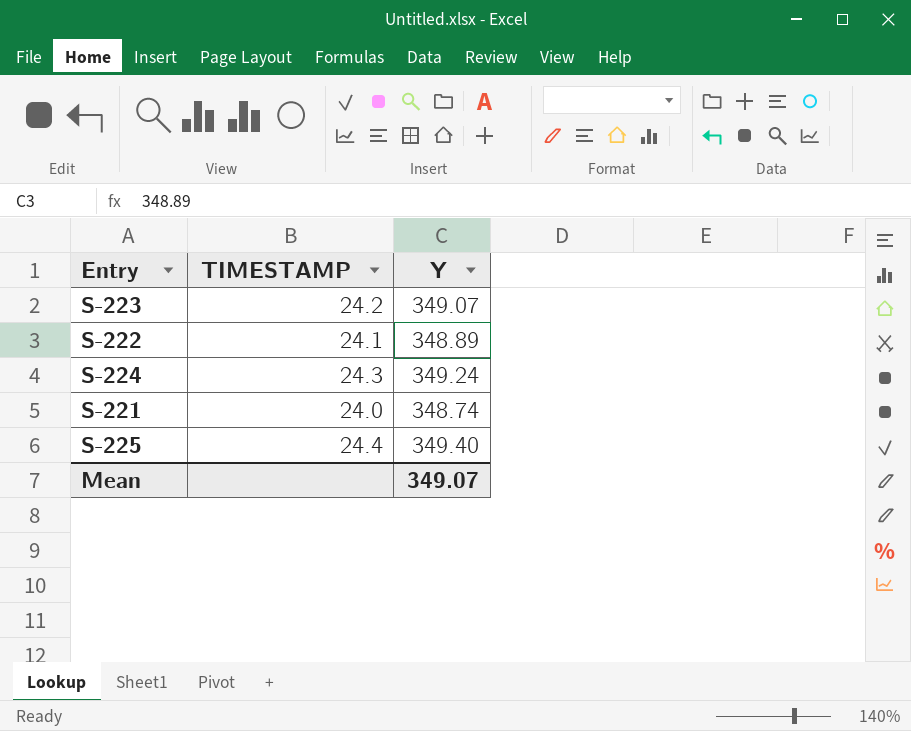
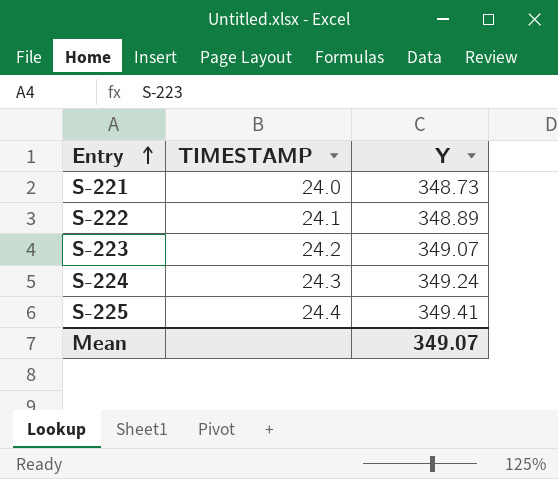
row order: none -> Entry ascending
S-221 | Y: 348.74 -> 348.73
S-225 | Y: 349.40 -> 349.41

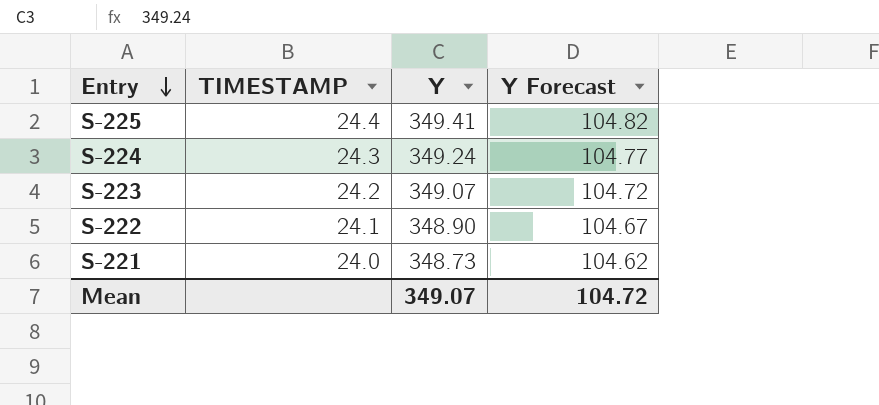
row order: Entry ascending -> Entry descending
column Y Forecast | formula: none -> [Y] * 0.3
S-222 | Y: 348.89 -> 348.90

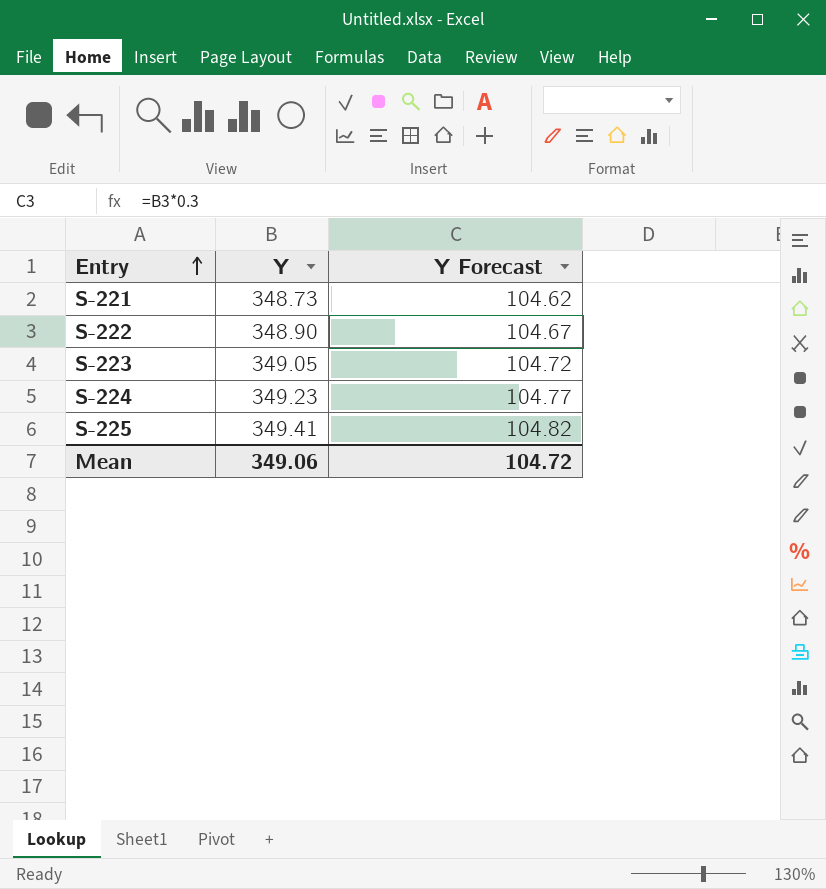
row order: Entry descending -> Entry ascending
column TIMESTAMP | position: 2 -> none
S-223 | Y: 349.07 -> 349.05
S-224 | Y: 349.24 -> 349.23
Mean | Y: 349.07 -> 349.06

